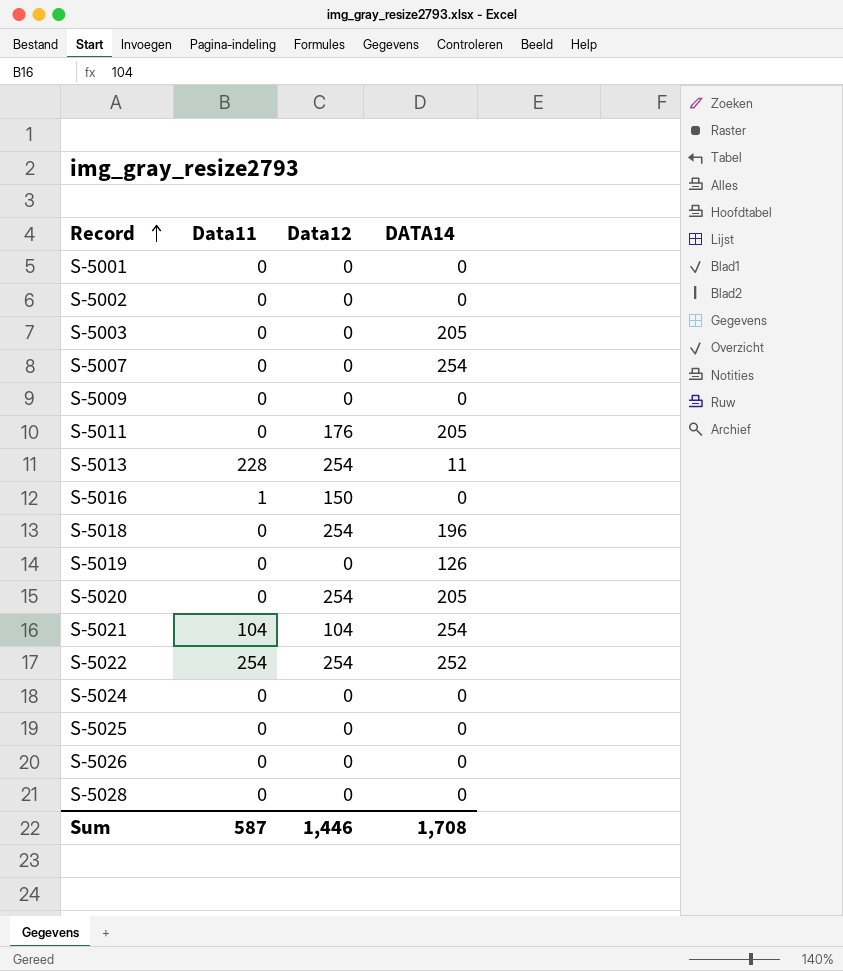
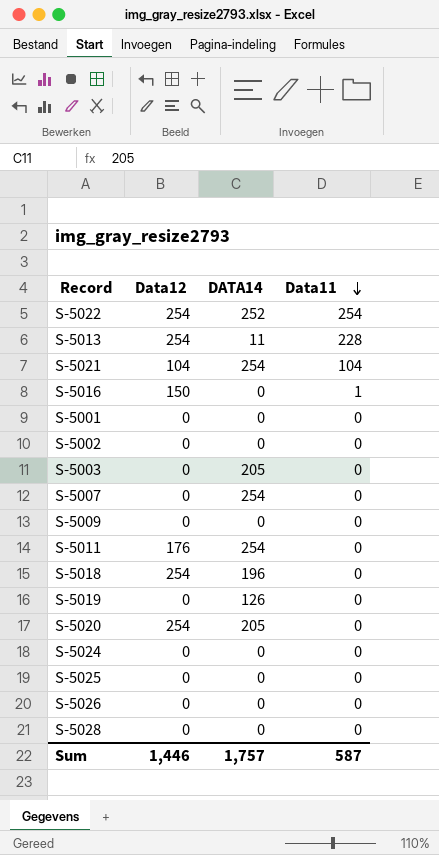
row order: Record ascending -> Data11 descending
column Data11 | position: 2 -> 4
S-5011 | DATA14: 205 -> 254
Sum | DATA14: 1,708 -> 1,757

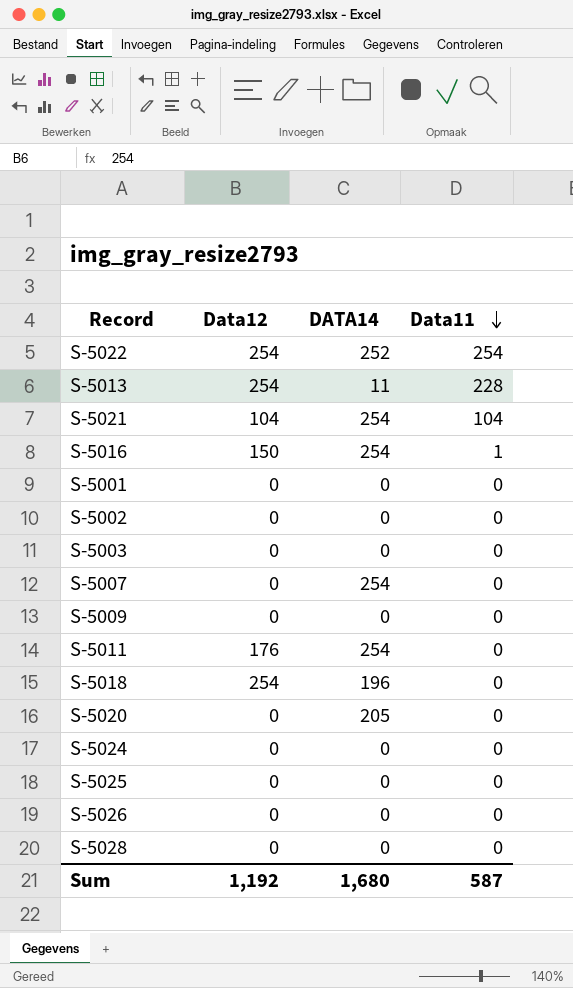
row S-5019: 0 | 126 | 0 -> none
S-5016 | DATA14: 0 -> 254
S-5003 | DATA14: 205 -> 0
S-5020 | Data12: 254 -> 0
Sum | Data12: 1,446 -> 1,192
Sum | DATA14: 1,757 -> 1,680

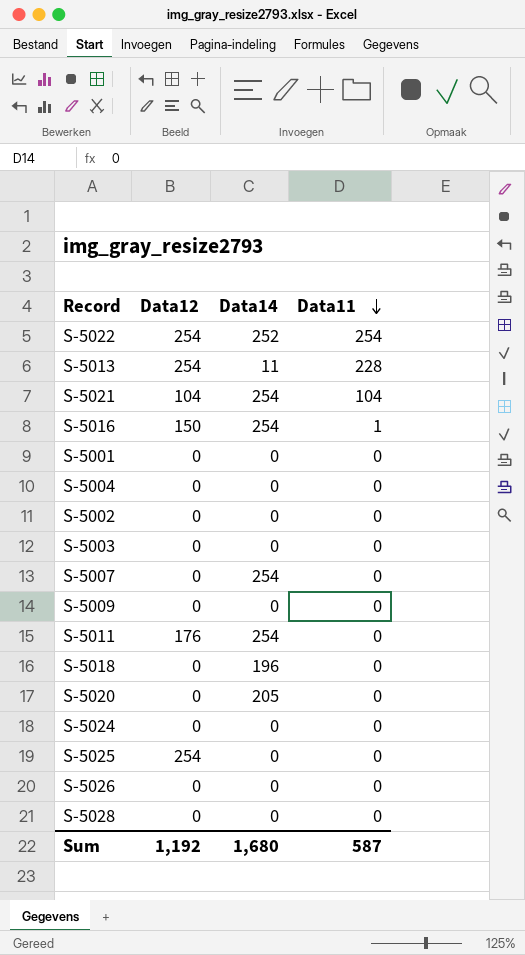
column name: DATA14 -> Data14
row S-5004: none -> 0 | 0 | 0
S-5018 | Data12: 254 -> 0
S-5025 | Data12: 0 -> 254

